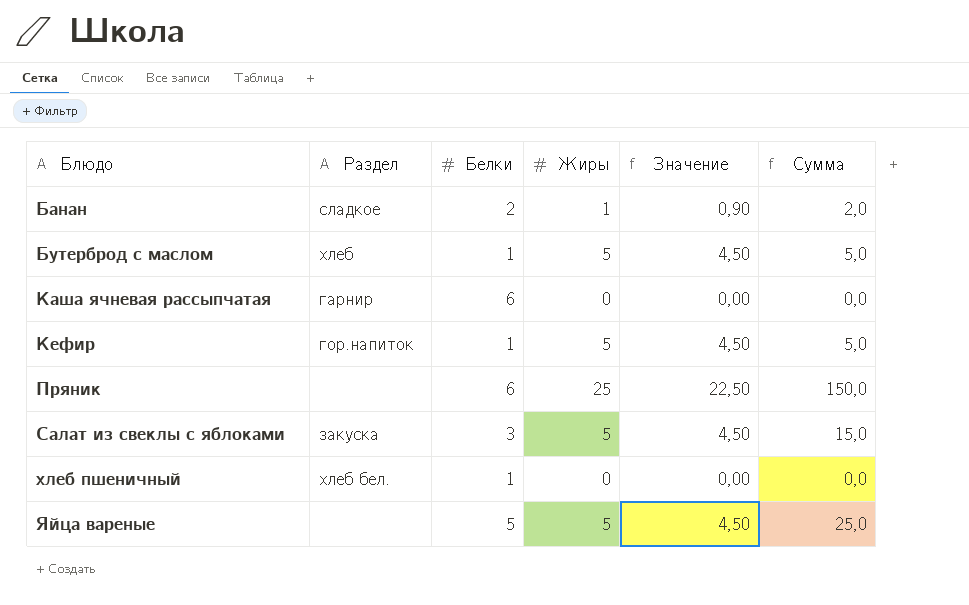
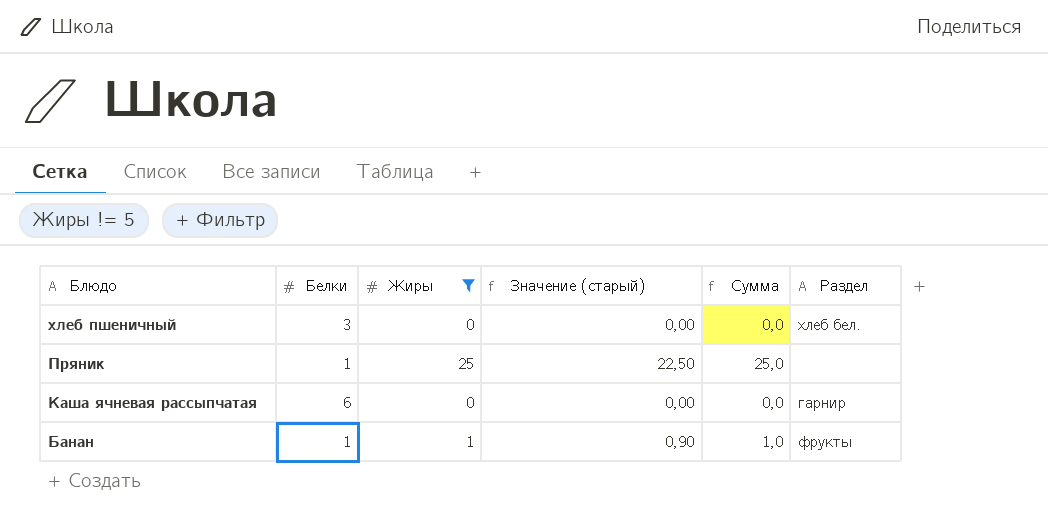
filter: none -> Жиры != 5
row order: Блюдо ascending -> Блюдо descending
column name: Значение -> Значение (старый)
column Раздел | position: 2 -> 6
хлеб пшеничный | Белки: 1 -> 3
Пряник | Белки: 6 -> 1
Пряник | Сумма: 150,0 -> 25,0
Банан | Белки: 2 -> 1
Банан | Сумма: 2,0 -> 1,0
Банан | Раздел: сладкое -> фрукты

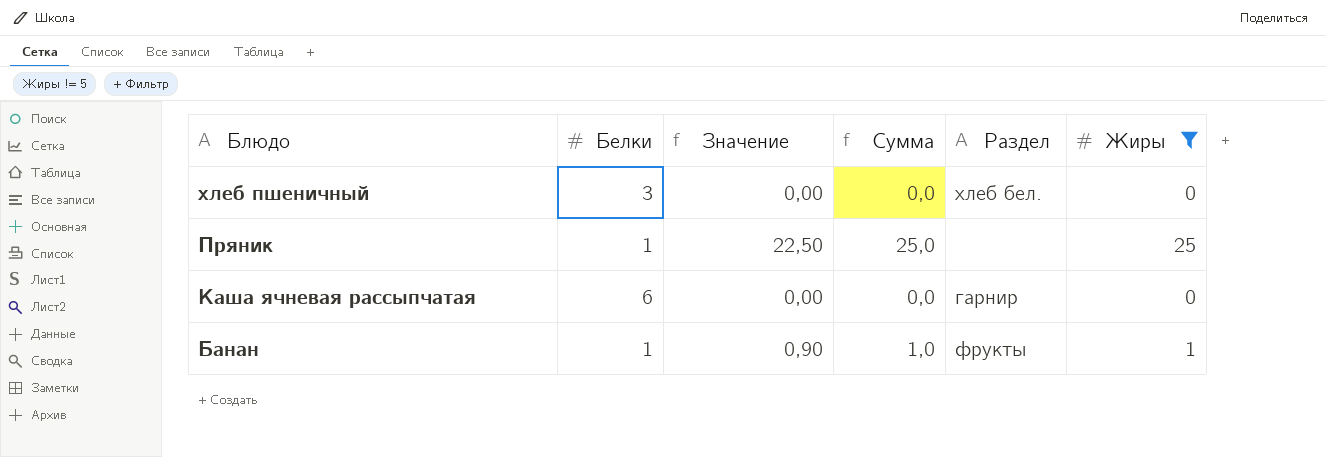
column name: Значение (старый) -> Значение
column Жиры | position: 3 -> 6

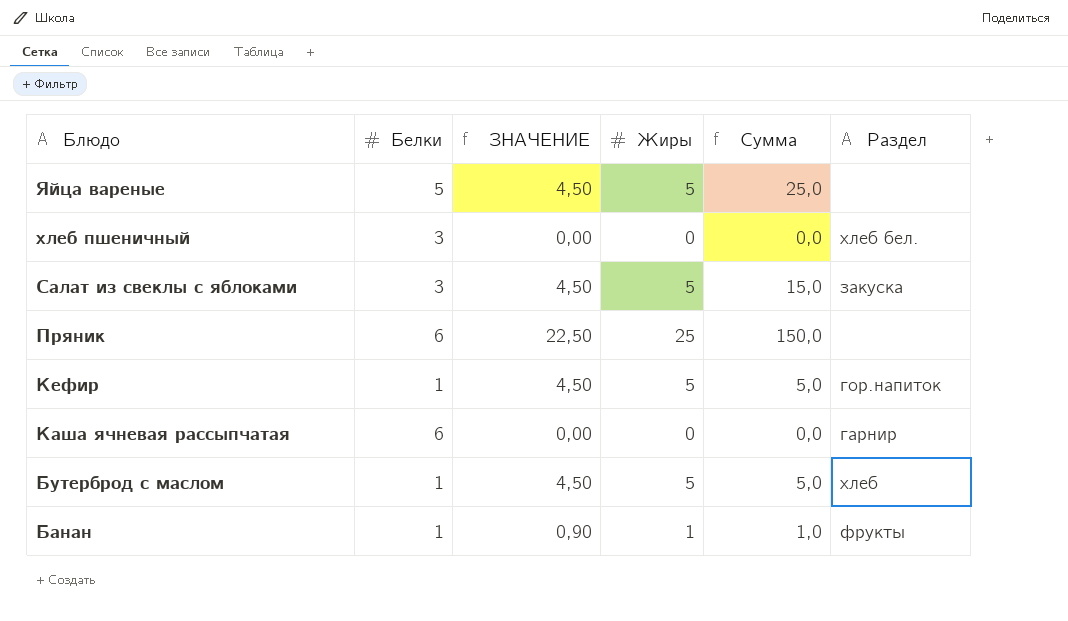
filter: Жиры != 5 -> none
column name: Значение -> ЗНАЧЕНИЕ
column Жиры | position: 6 -> 4
Пряник | Белки: 1 -> 6
Пряник | Сумма: 25,0 -> 150,0

